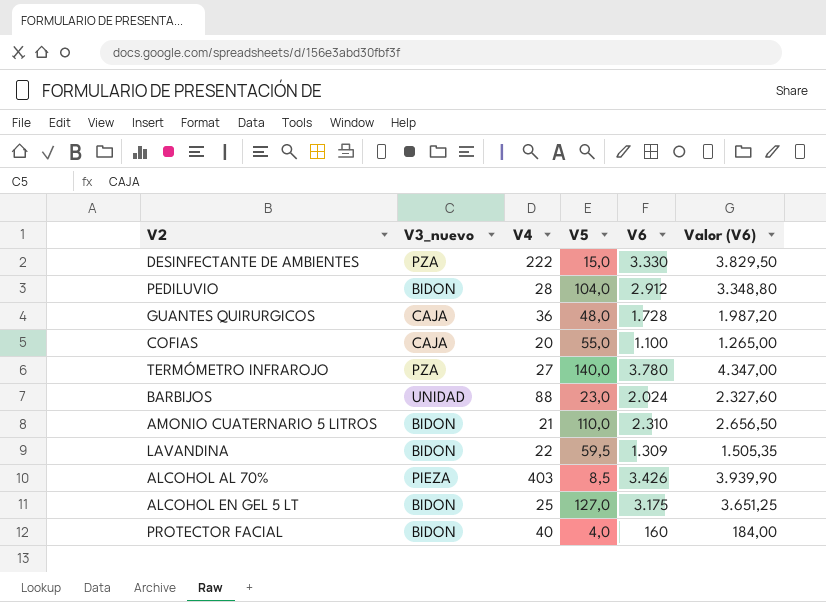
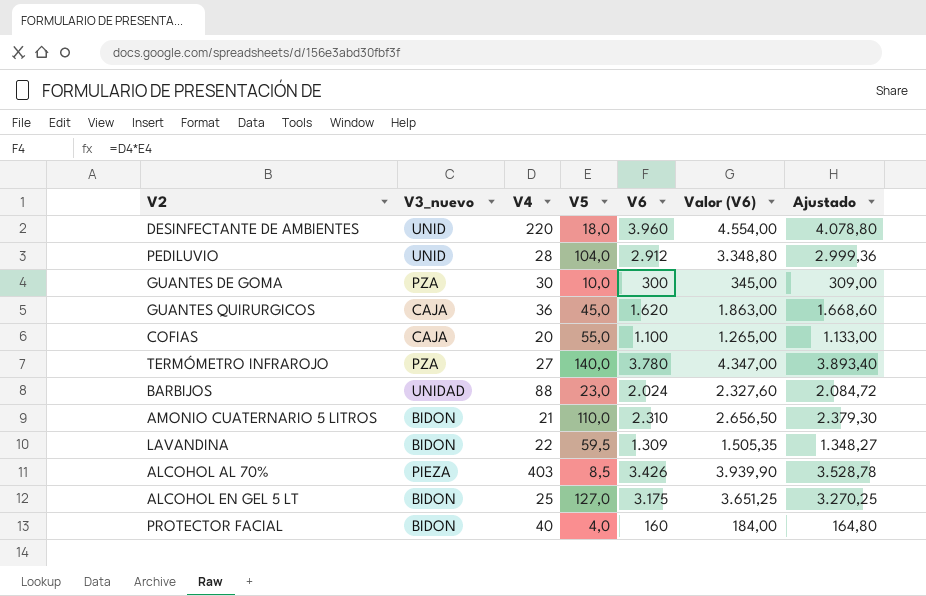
column Ajustado | formula: none -> [V6] * 1,03
DESINFECTANTE DE AMBIENTES | V3_nuevo: PZA -> UNID
DESINFECTANTE DE AMBIENTES | V4: 222 -> 220
DESINFECTANTE DE AMBIENTES | V5: 15,0 -> 18,0
DESINFECTANTE DE AMBIENTES | V6: 3.330 -> 3.960
DESINFECTANTE DE AMBIENTES | Valor (V6): 3.829,50 -> 4.554,00
PEDILUVIO | V3_nuevo: BIDON -> UNID
row GUANTES DE GOMA: none -> PZA | 30 | 10,0 | 300 | 345,00 | 309,00
GUANTES QUIRURGICOS | V5: 48,0 -> 45,0
GUANTES QUIRURGICOS | V6: 1.728 -> 1.620
GUANTES QUIRURGICOS | Valor (V6): 1.987,20 -> 1.863,00

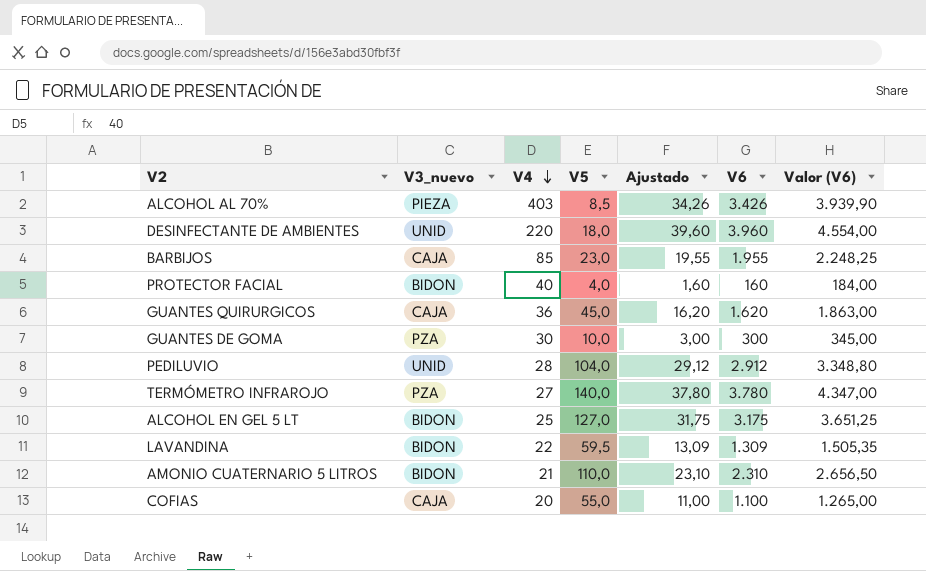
row order: none -> V4 descending
column Ajustado | formula: [V6] * 1,03 -> [V6] * 0,01
column Ajustado | position: 7 -> 5
BARBIJOS | V3_nuevo: UNIDAD -> CAJA
BARBIJOS | V4: 88 -> 85
BARBIJOS | V6: 2.024 -> 1.955
BARBIJOS | Valor (V6): 2.327,60 -> 2.248,25

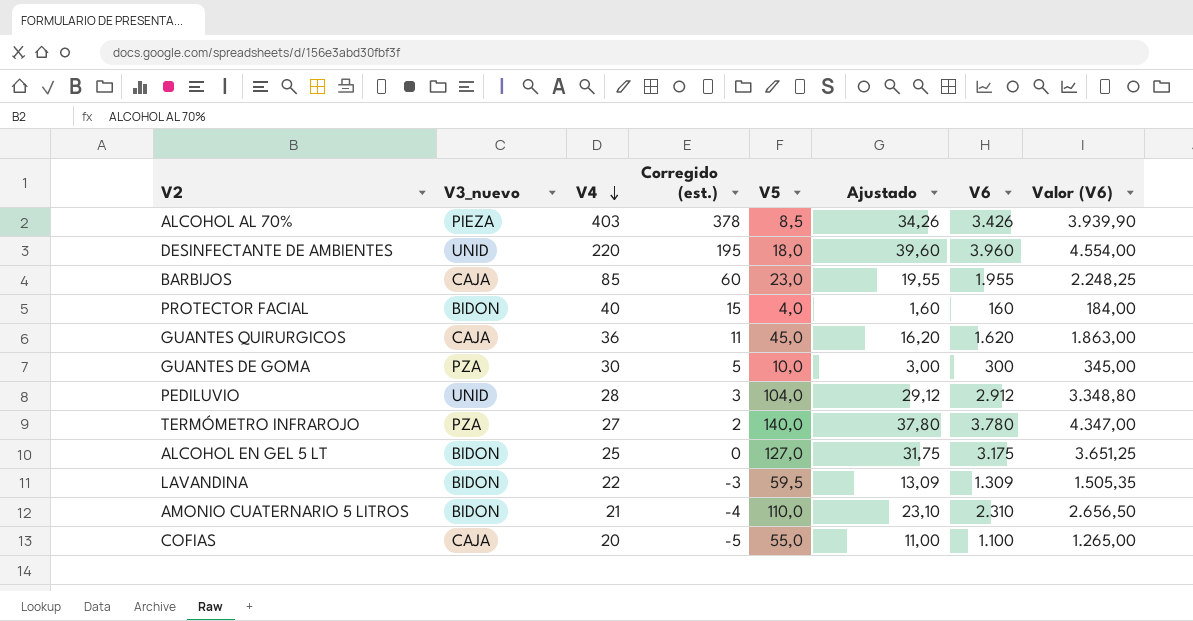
column Corregido (est.) | formula: none -> [V4] - 25

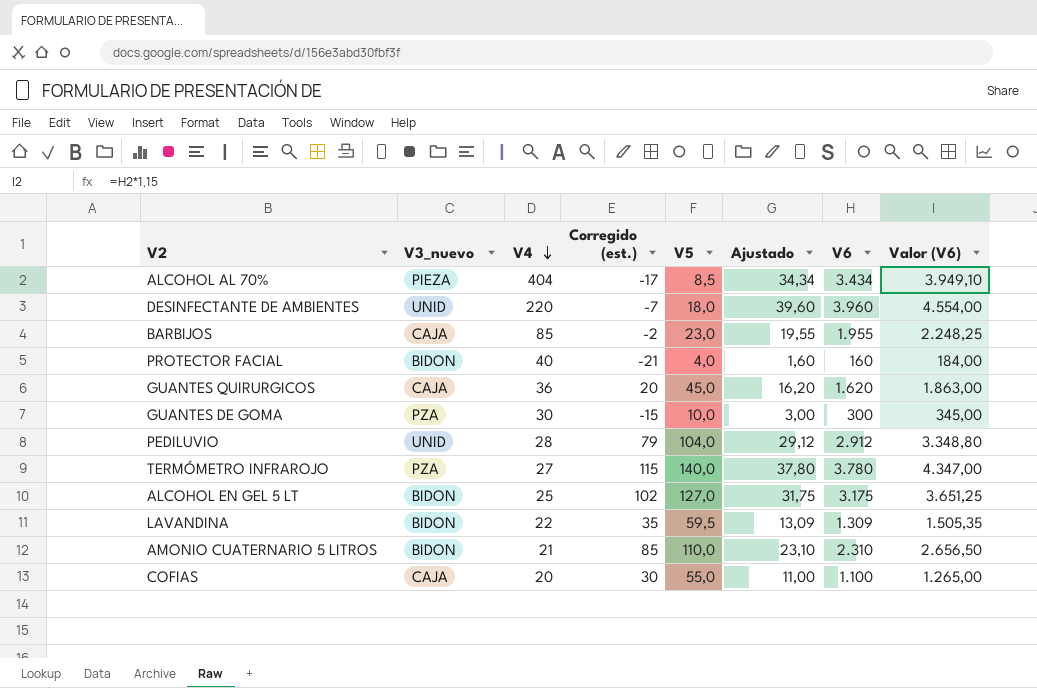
column Corregido (est.) | formula: [V4] - 25 -> [V5] - 25
ALCOHOL AL 70% | V4: 403 -> 404
ALCOHOL AL 70% | Ajustado: 34,26 -> 34,34
ALCOHOL AL 70% | V6: 3.426 -> 3.434
ALCOHOL AL 70% | Valor (V6): 3.939,90 -> 3.949,10

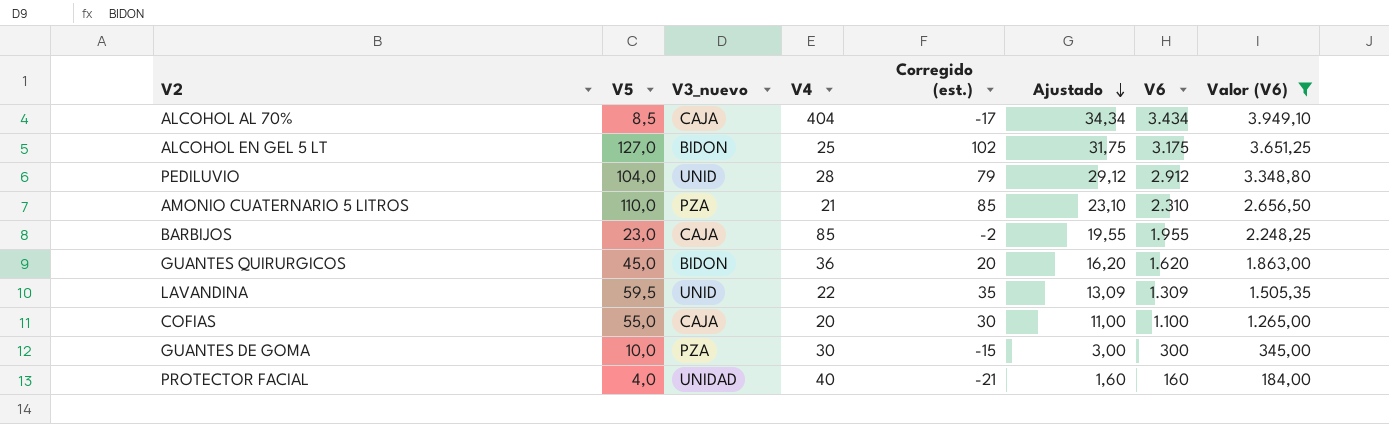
filter: none -> Valor (V6) <= 3.949,10
row order: V4 descending -> Ajustado descending
column V5 | position: 5 -> 2
ALCOHOL AL 70% | V3_nuevo: PIEZA -> CAJA
AMONIO CUATERNARIO 5 LITROS | V3_nuevo: BIDON -> PZA
GUANTES QUIRURGICOS | V3_nuevo: CAJA -> BIDON
LAVANDINA | V3_nuevo: BIDON -> UNID
PROTECTOR FACIAL | V3_nuevo: BIDON -> UNIDAD

